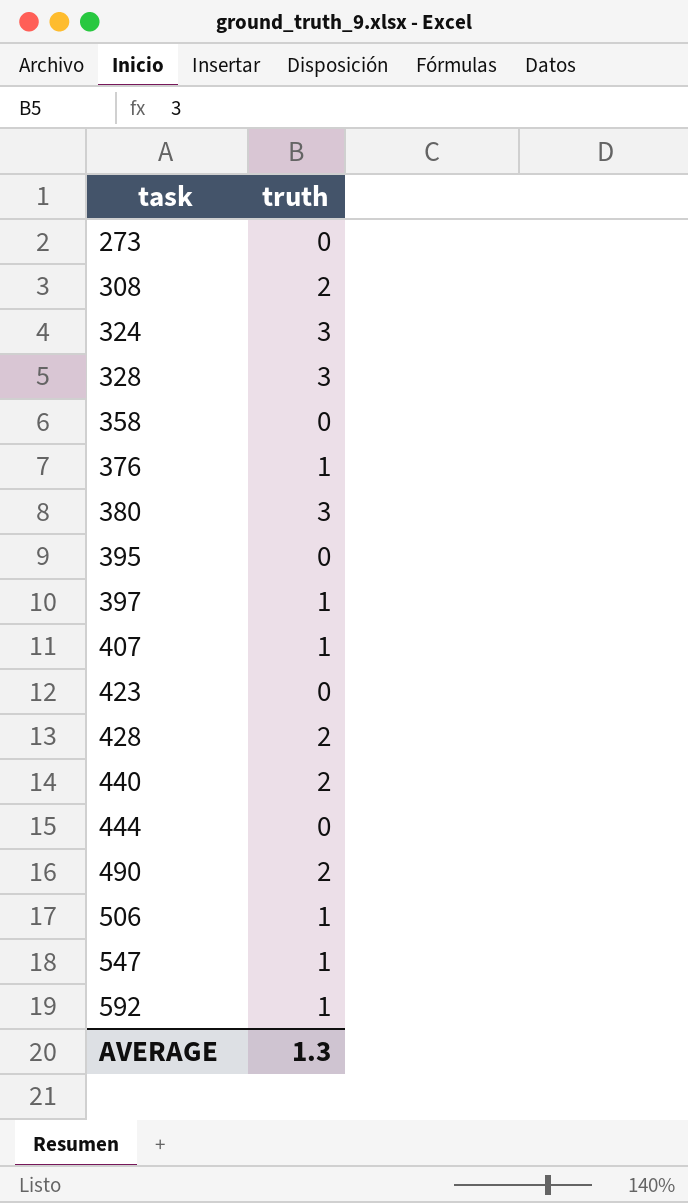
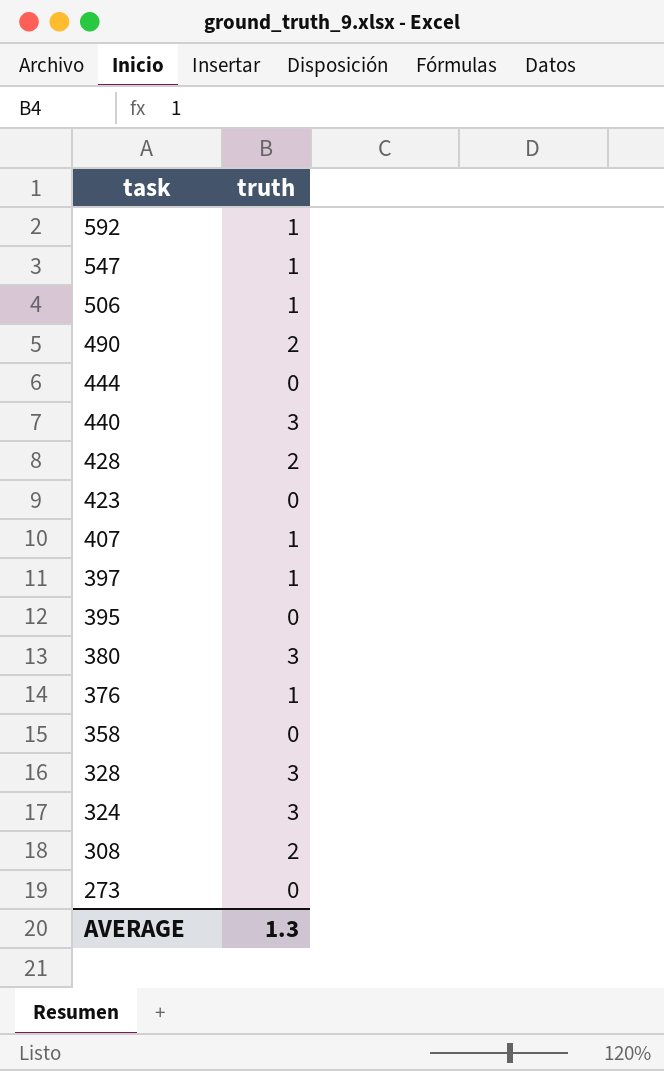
row order: task ascending -> task descending
440 | truth: 2 -> 3

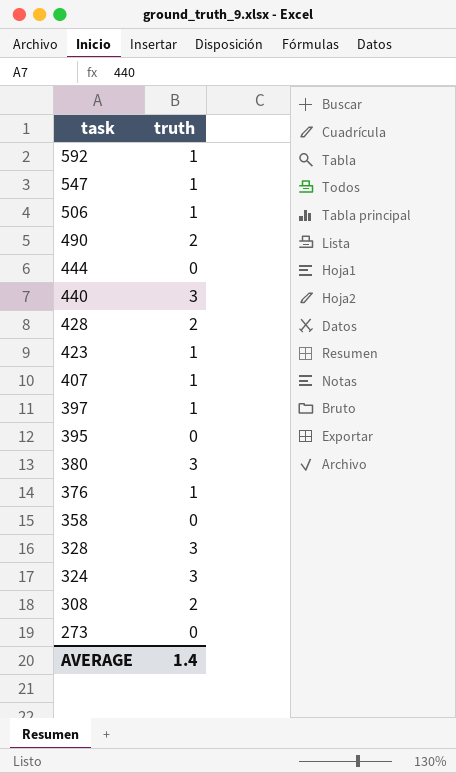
423 | truth: 0 -> 1
AVERAGE | truth: 1.3 -> 1.4

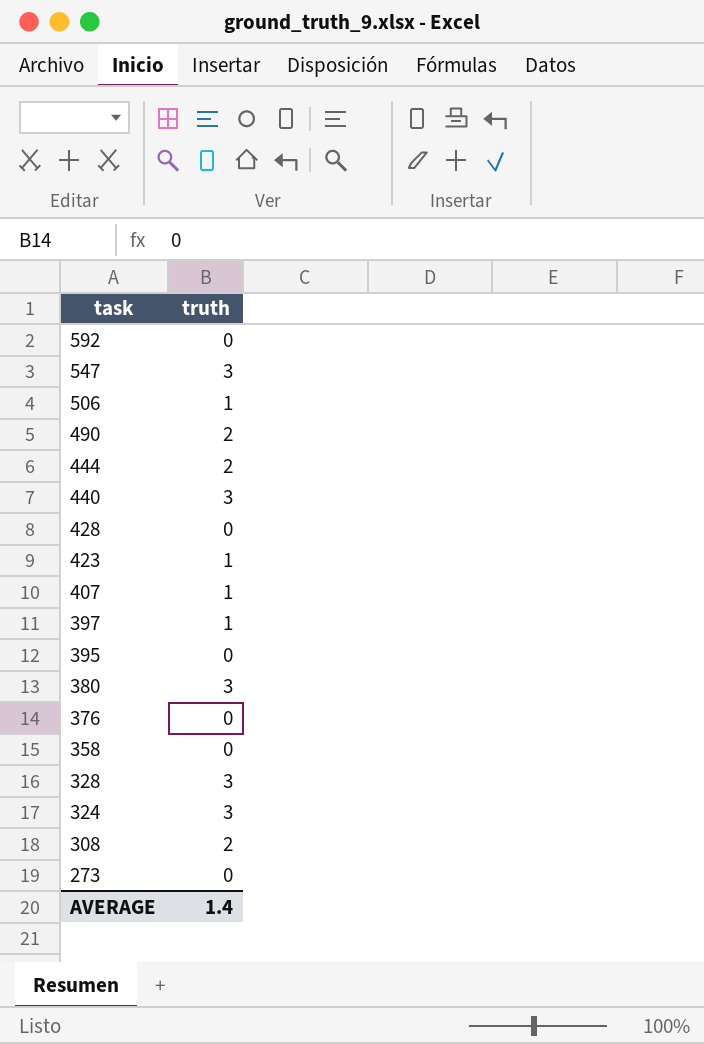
592 | truth: 1 -> 0
547 | truth: 1 -> 3
444 | truth: 0 -> 2
428 | truth: 2 -> 0
376 | truth: 1 -> 0

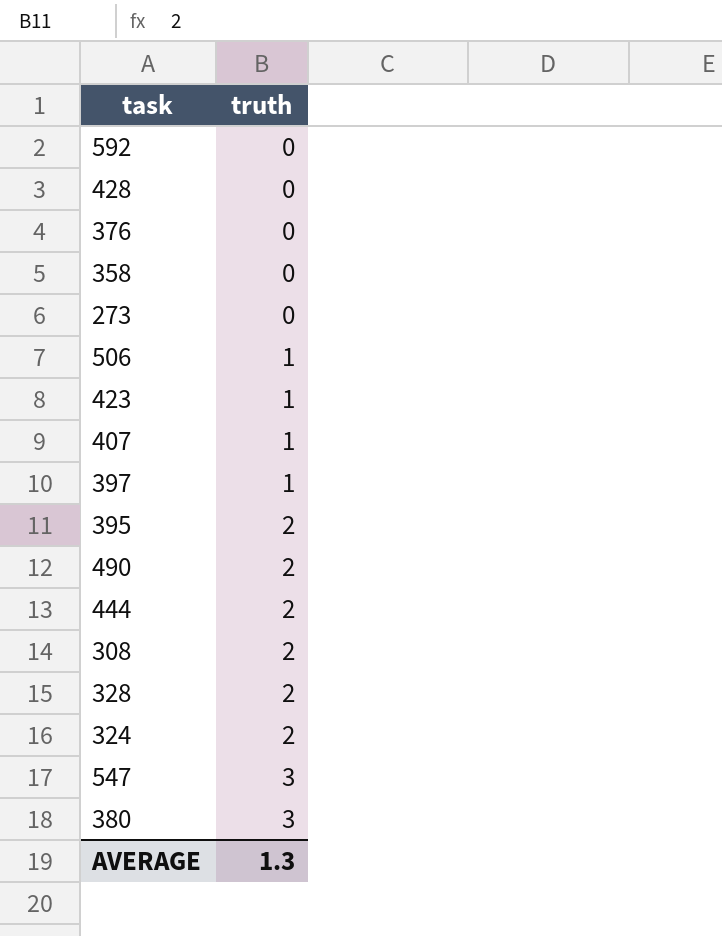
row order: task descending -> truth ascending
row 440: 3 -> none
395 | truth: 0 -> 2
328 | truth: 3 -> 2
324 | truth: 3 -> 2
AVERAGE | truth: 1.4 -> 1.3

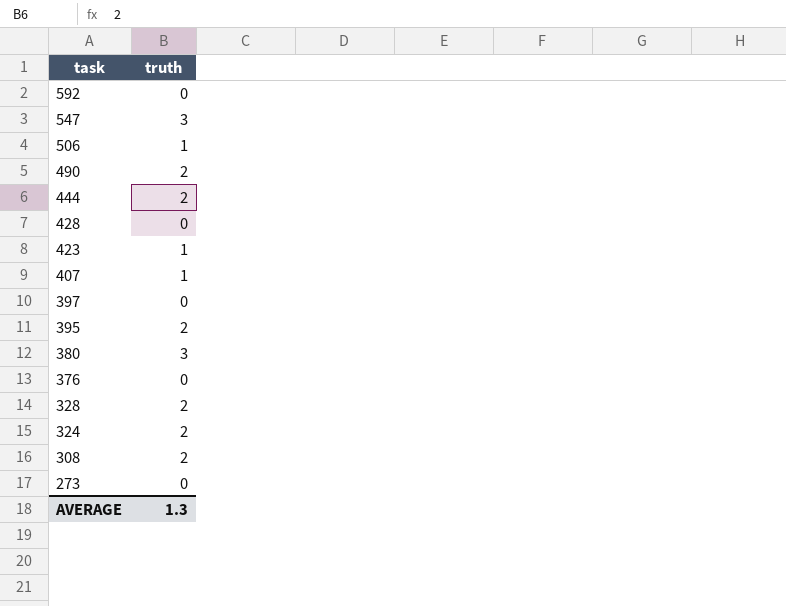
row order: truth ascending -> task descending
row 358: 0 -> none
397 | truth: 1 -> 0

